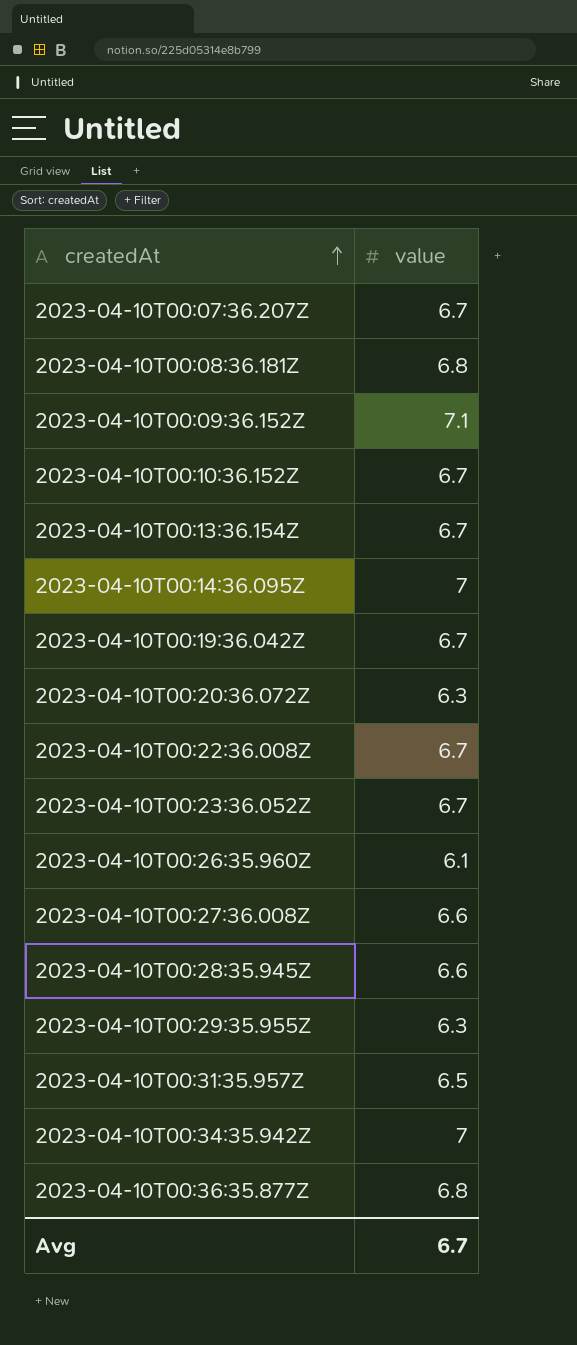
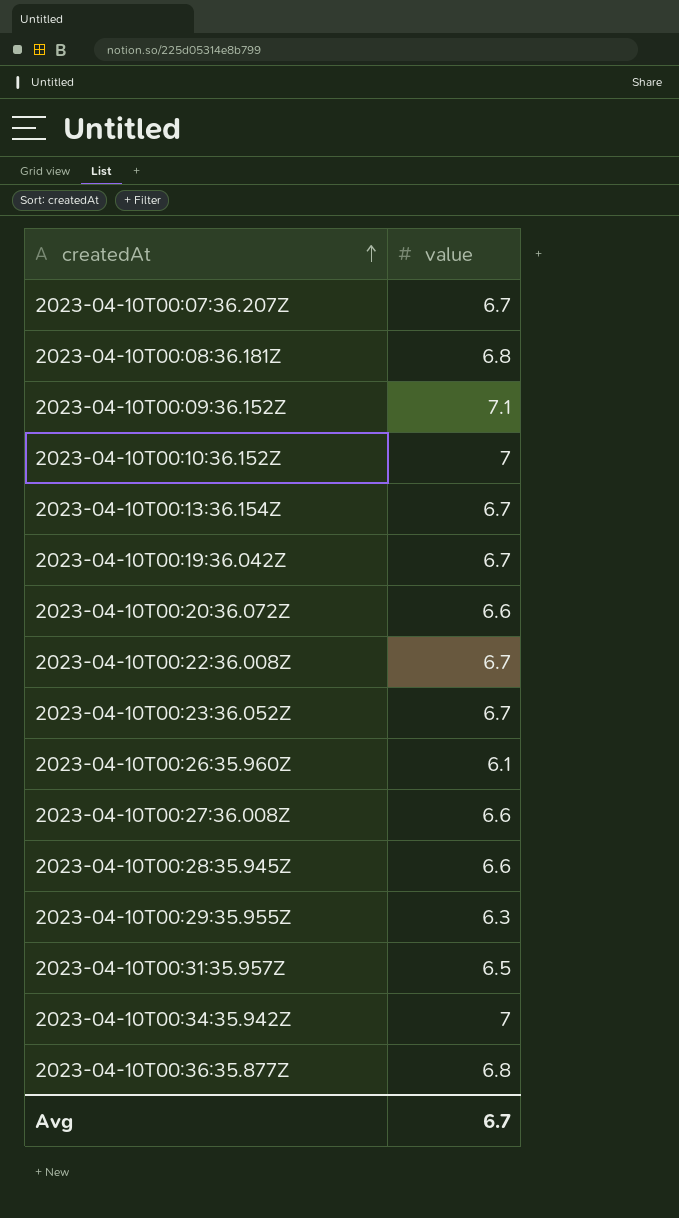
row 2023-04-10T00:14:36.095Z: 7 -> none
2023-04-10T00:10:36.152Z | value: 6.7 -> 7
2023-04-10T00:20:36.072Z | value: 6.3 -> 6.6

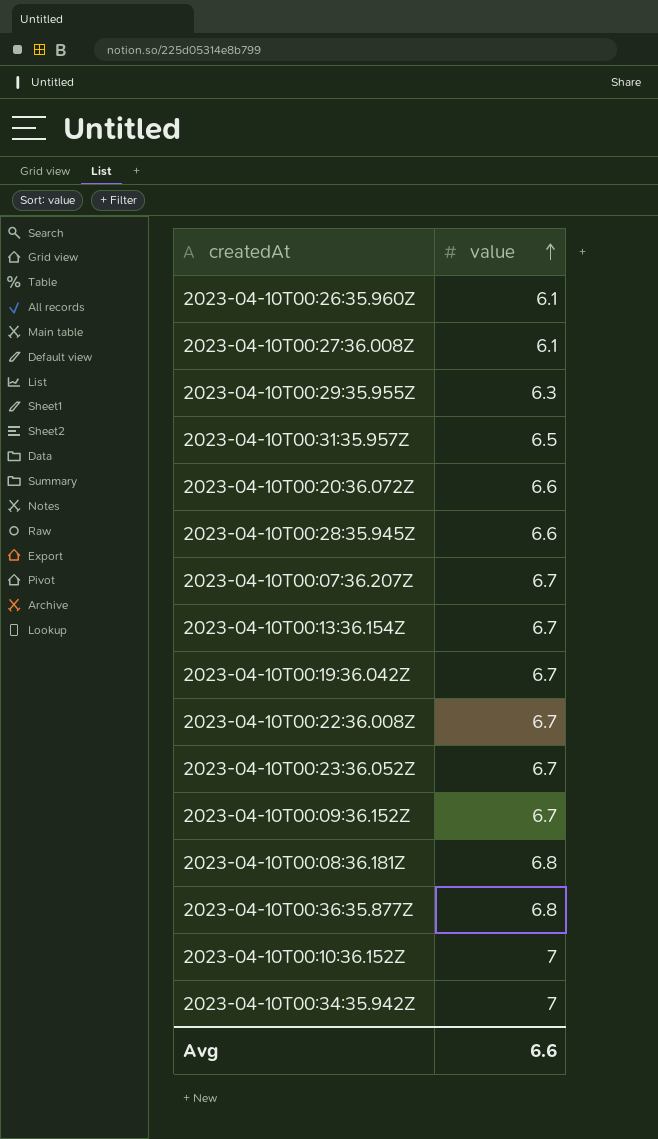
row order: createdAt ascending -> value ascending
2023-04-10T00:27:36.008Z | value: 6.6 -> 6.1
2023-04-10T00:09:36.152Z | value: 7.1 -> 6.7
Avg | value: 6.7 -> 6.6

